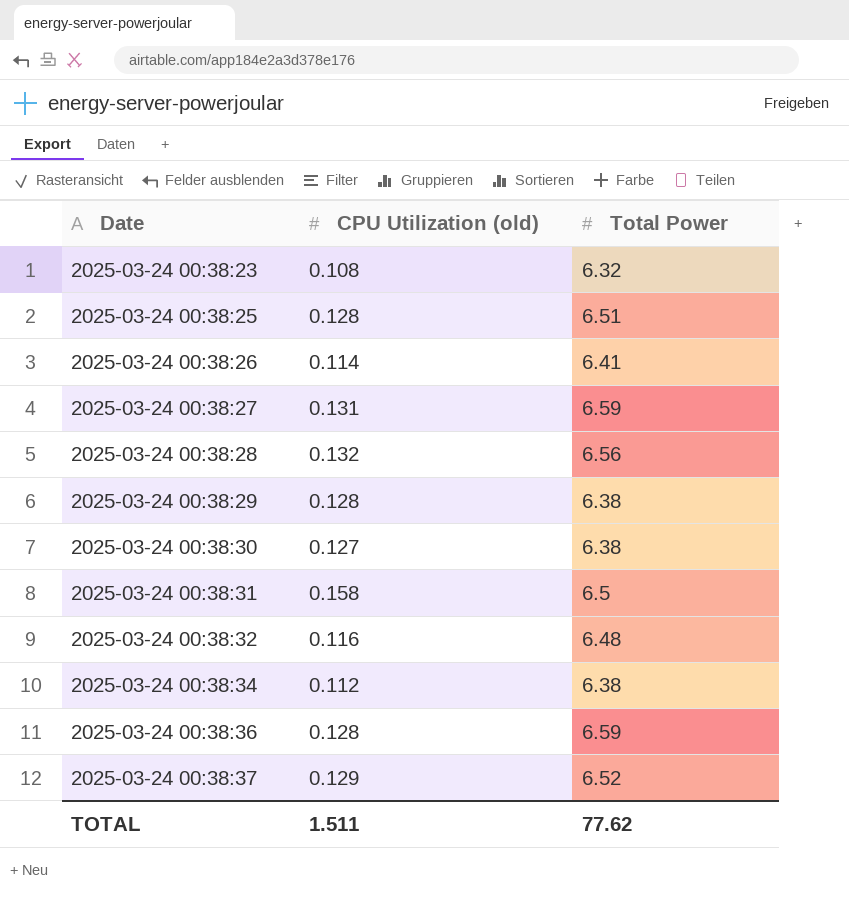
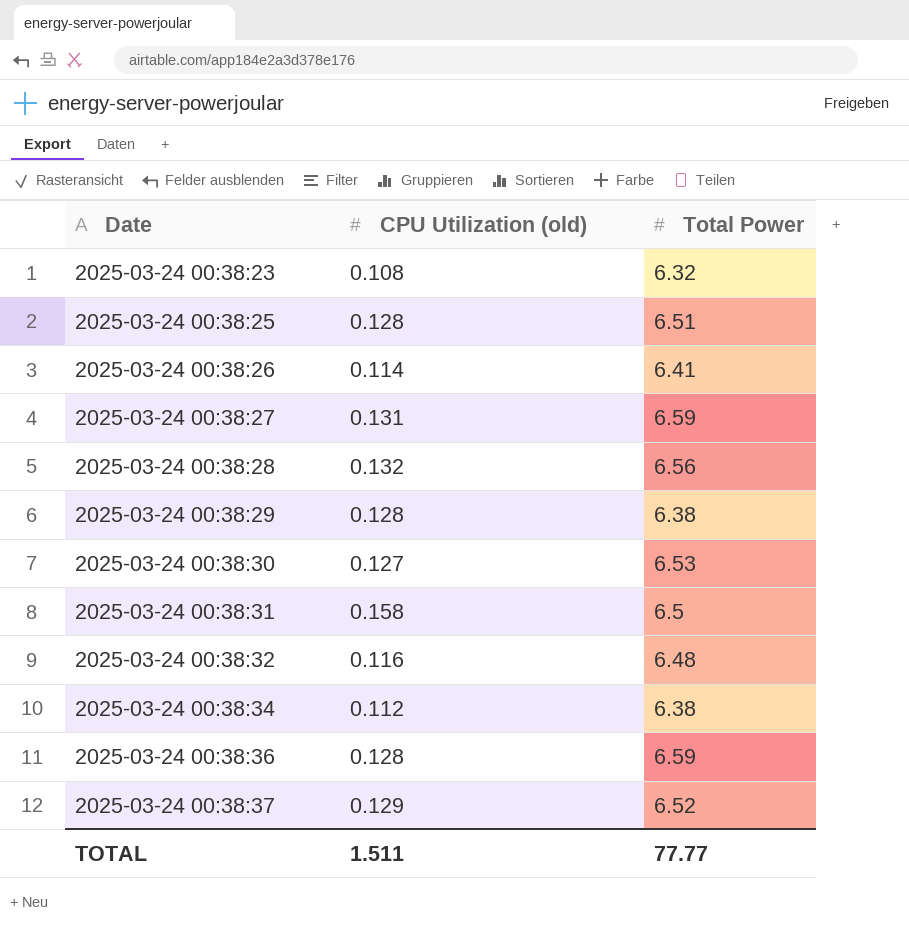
2025-03-24 00:38:30 | Total Power: 6.38 -> 6.53
TOTAL | Total Power: 77.62 -> 77.77

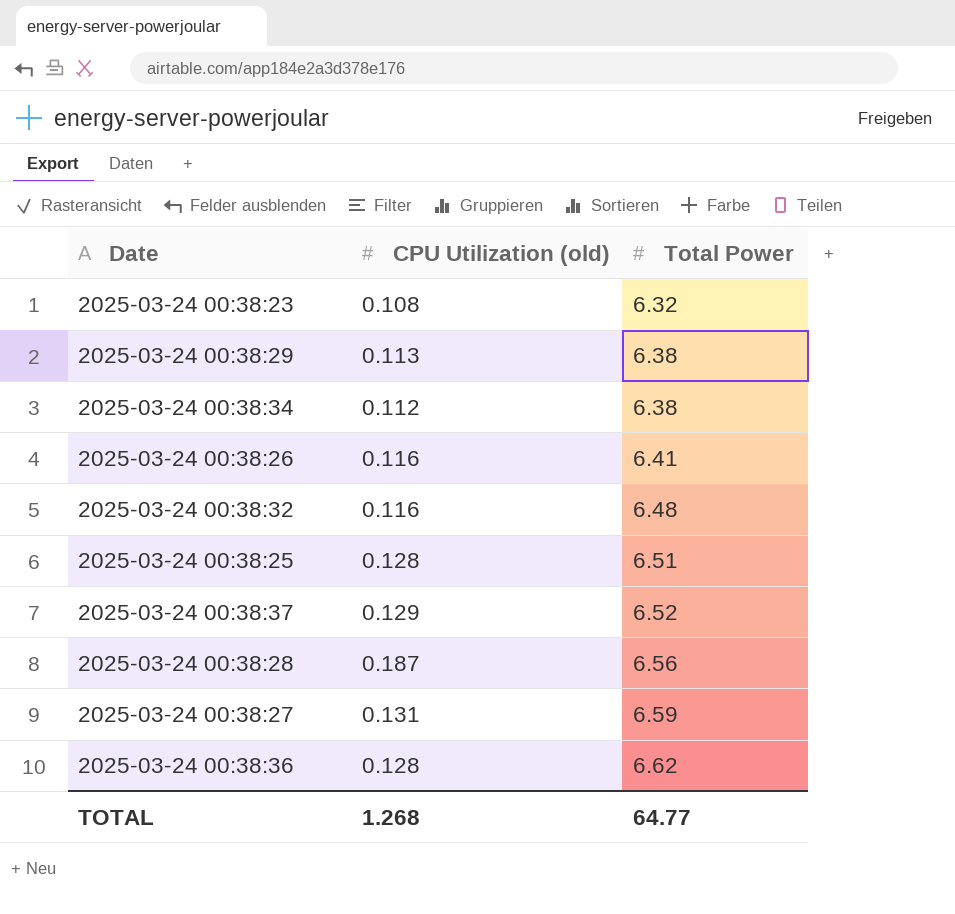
row order: Date ascending -> Total Power ascending
row 2025-03-24 00:38:30: 0.127 | 6.53 -> none
row 2025-03-24 00:38:31: 0.158 | 6.5 -> none
2025-03-24 00:38:29 | CPU Utilization (old): 0.128 -> 0.113
2025-03-24 00:38:26 | CPU Utilization (old): 0.114 -> 0.116
2025-03-24 00:38:28 | CPU Utilization (old): 0.132 -> 0.187
2025-03-24 00:38:36 | Total Power: 6.59 -> 6.62
TOTAL | CPU Utilization (old): 1.511 -> 1.268
TOTAL | Total Power: 77.77 -> 64.77

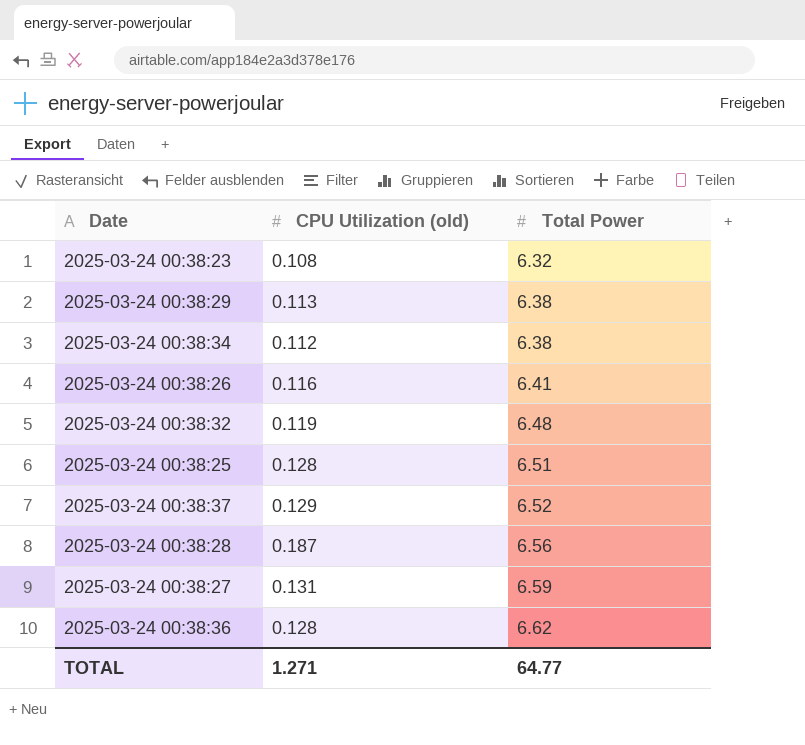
2025-03-24 00:38:32 | CPU Utilization (old): 0.116 -> 0.119
TOTAL | CPU Utilization (old): 1.268 -> 1.271

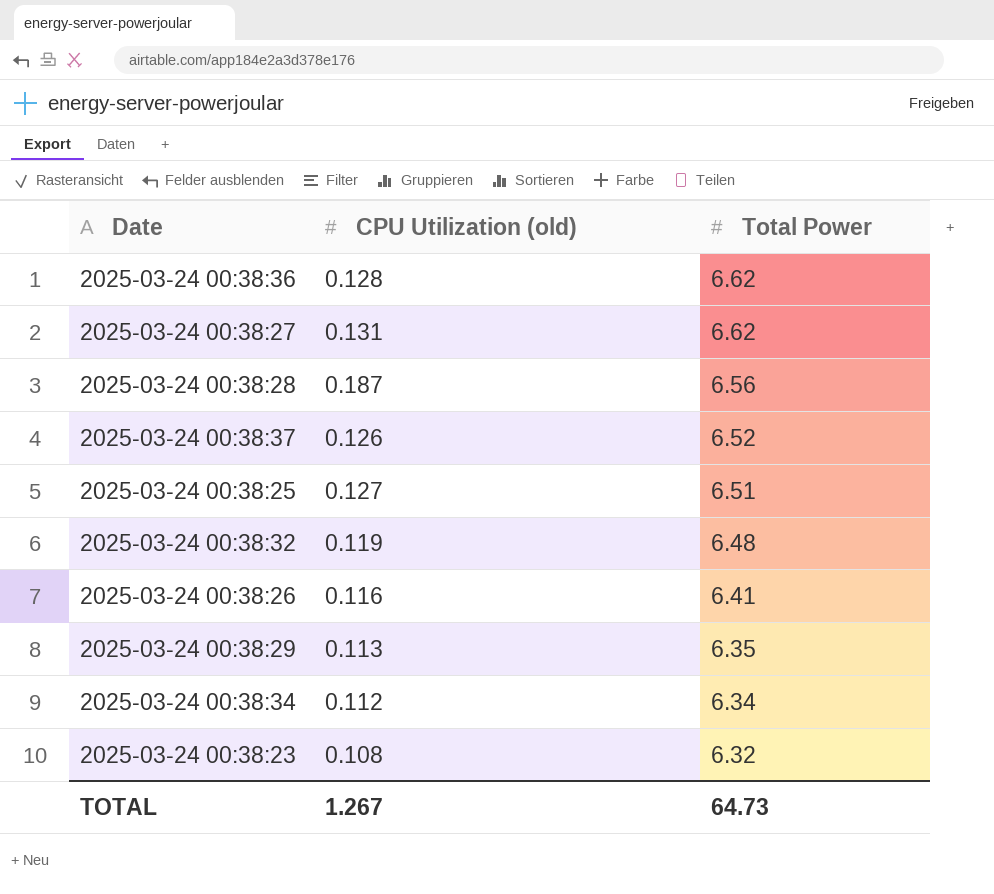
row order: Total Power ascending -> Total Power descending
2025-03-24 00:38:27 | Total Power: 6.59 -> 6.62
2025-03-24 00:38:37 | CPU Utilization (old): 0.129 -> 0.126
2025-03-24 00:38:25 | CPU Utilization (old): 0.128 -> 0.127
2025-03-24 00:38:29 | Total Power: 6.38 -> 6.35
2025-03-24 00:38:34 | Total Power: 6.38 -> 6.34
TOTAL | CPU Utilization (old): 1.271 -> 1.267
TOTAL | Total Power: 64.77 -> 64.73

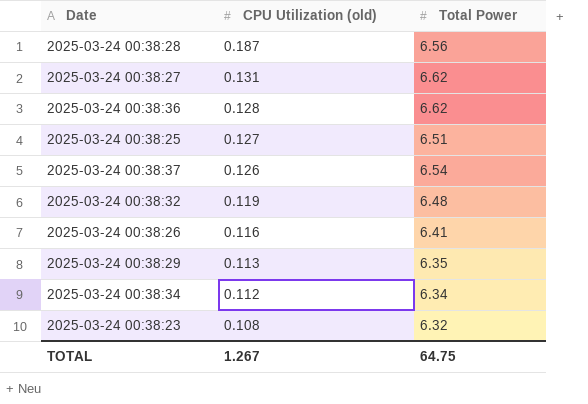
row order: Total Power descending -> CPU Utilization (old) descending
2025-03-24 00:38:37 | Total Power: 6.52 -> 6.54
TOTAL | Total Power: 64.73 -> 64.75

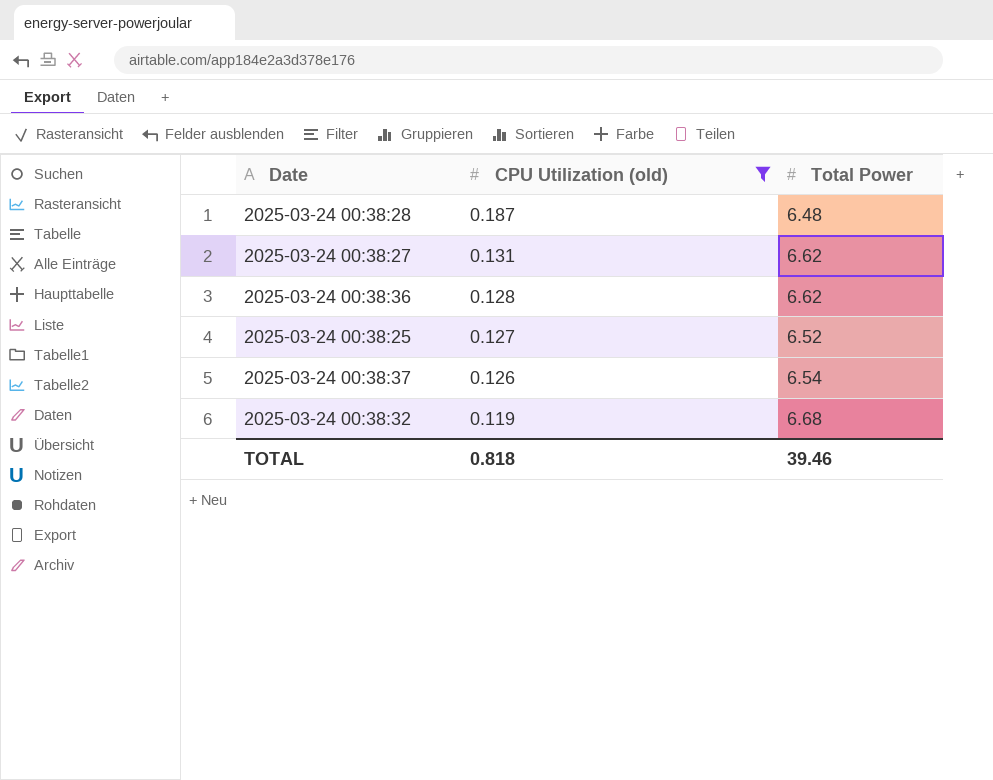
filter: none -> CPU Utilization (old) >= 0.119
2025-03-24 00:38:28 | Total Power: 6.56 -> 6.48
2025-03-24 00:38:25 | Total Power: 6.51 -> 6.52
2025-03-24 00:38:32 | Total Power: 6.48 -> 6.68
TOTAL | CPU Utilization (old): 1.267 -> 0.818
TOTAL | Total Power: 64.75 -> 39.46

